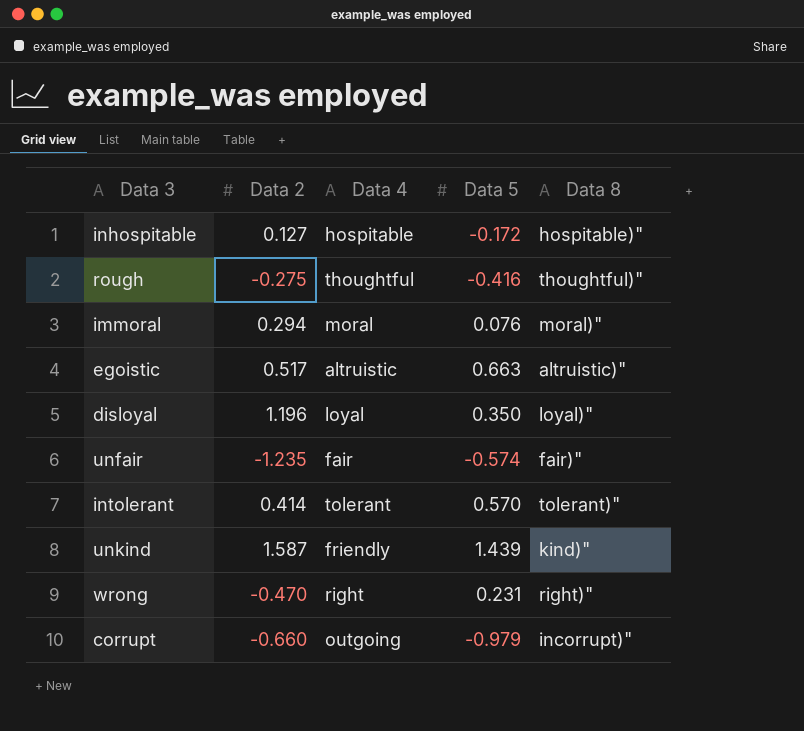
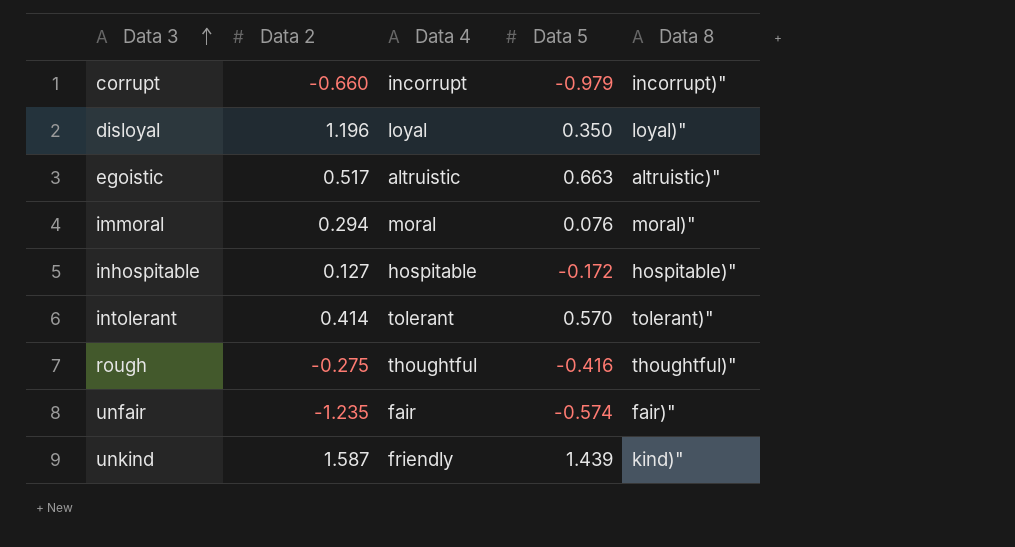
row order: none -> Data 3 ascending
row wrong: -0.470 | right | 0.231 | right)" -> none
corrupt | Data 4: outgoing -> incorrupt

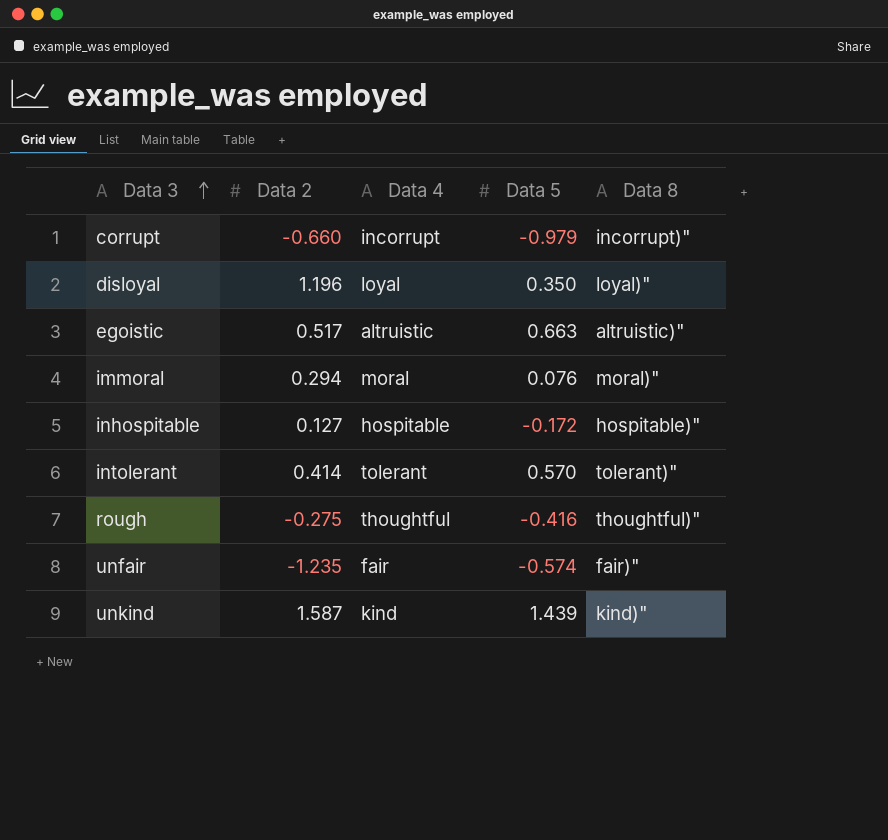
unkind | Data 4: friendly -> kind

